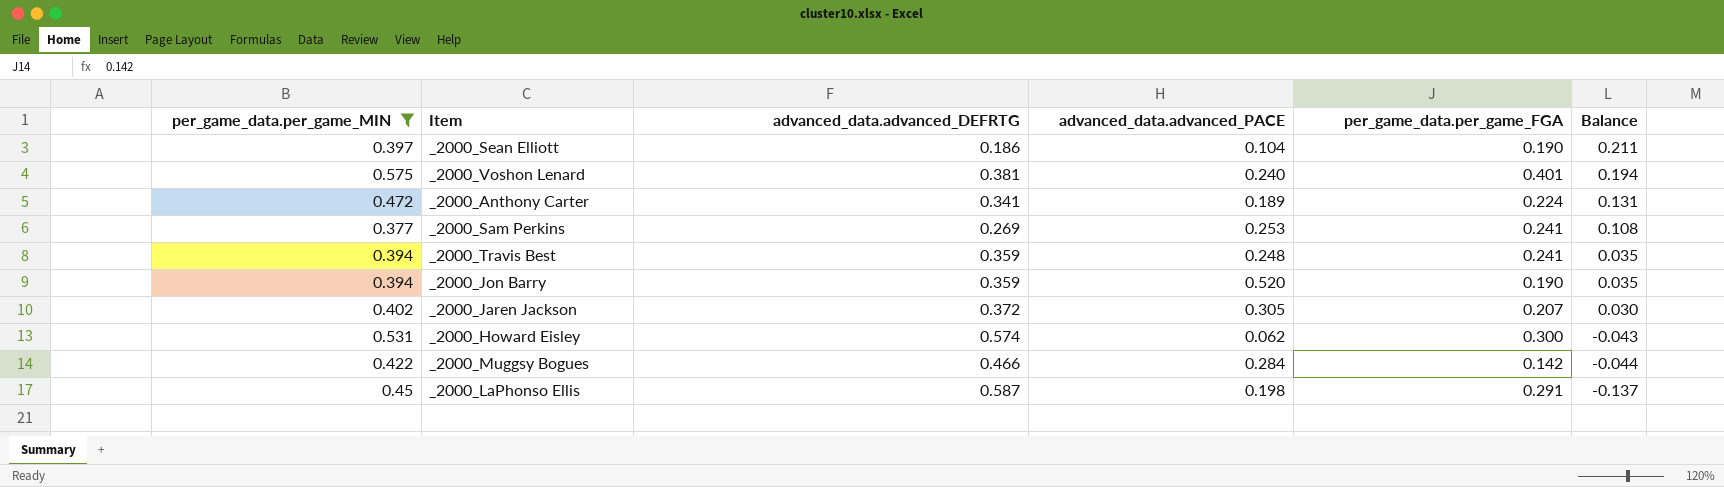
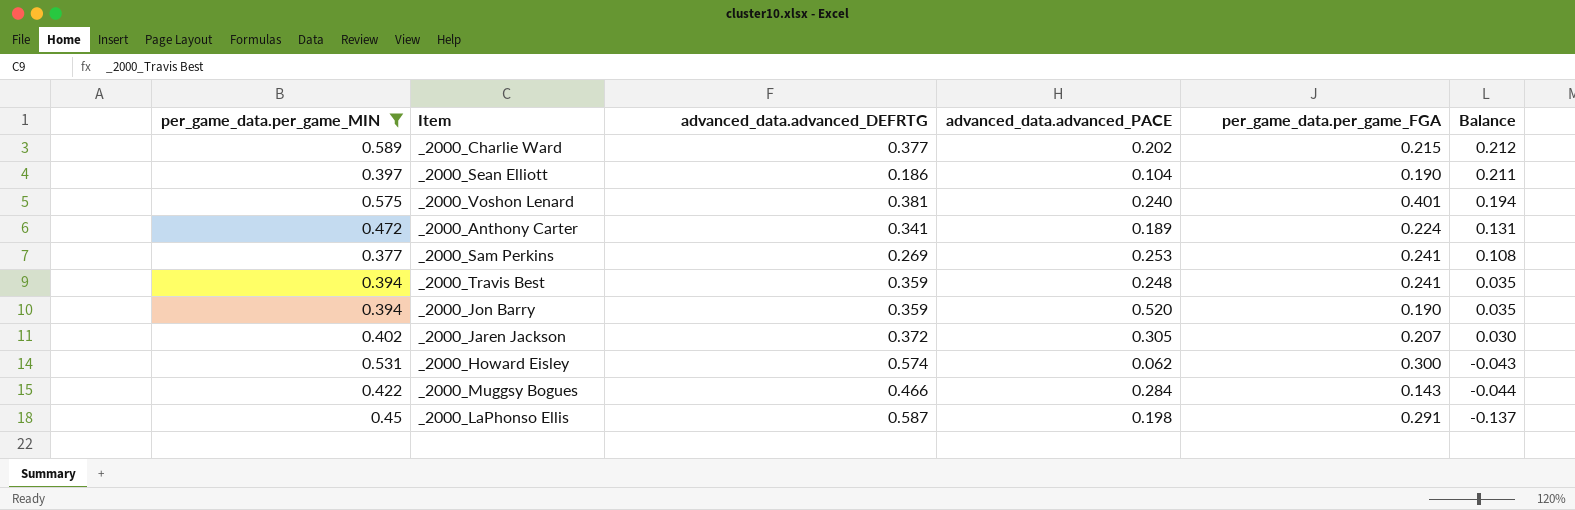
row _2000_Charlie Ward: none -> 0.589 | 0.377 | 0.202 | 0.215 | 0.212
_2000_Muggsy Bogues | per_game_data.per_game_FGA: 0.142 -> 0.143

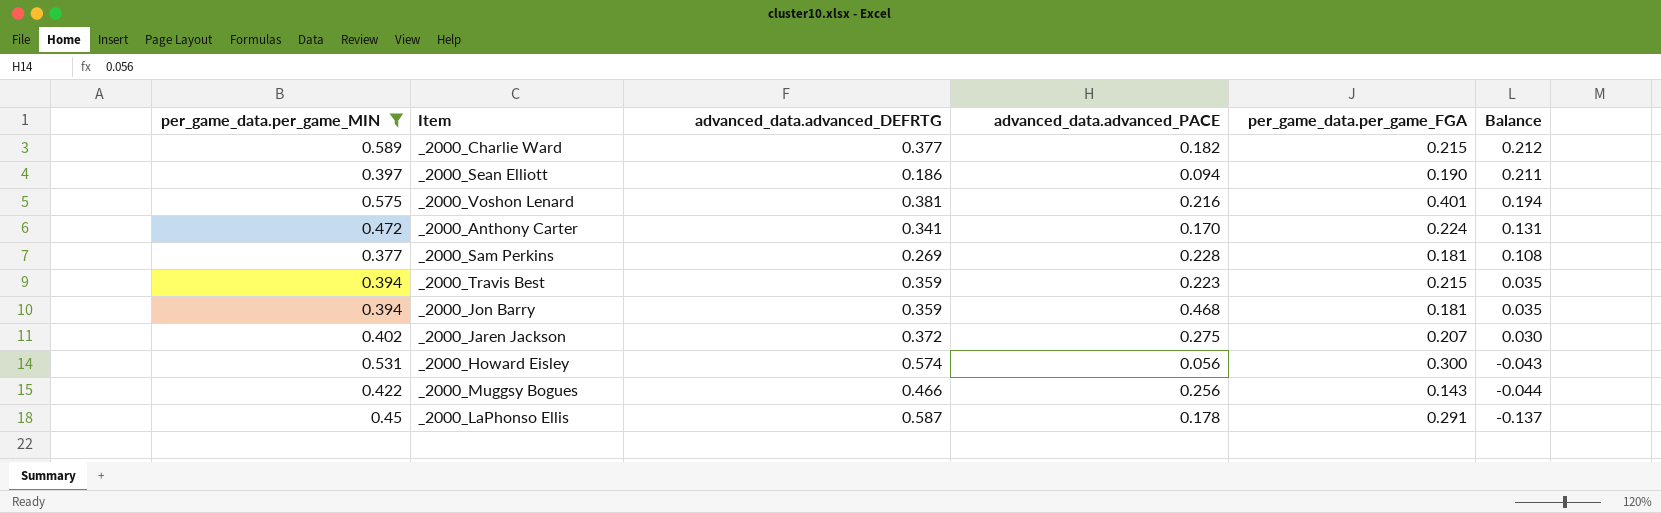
_2000_Charlie Ward | advanced_data.advanced_PACE: 0.202 -> 0.182
_2000_Sean Elliott | advanced_data.advanced_PACE: 0.104 -> 0.094
_2000_Voshon Lenard | advanced_data.advanced_PACE: 0.240 -> 0.216
_2000_Anthony Carter | advanced_data.advanced_PACE: 0.189 -> 0.170
_2000_Sam Perkins | advanced_data.advanced_PACE: 0.253 -> 0.228
_2000_Sam Perkins | per_game_data.per_game_FGA: 0.241 -> 0.181
_2000_Travis Best | advanced_data.advanced_PACE: 0.248 -> 0.223
_2000_Travis Best | per_game_data.per_game_FGA: 0.241 -> 0.215
_2000_Jon Barry | advanced_data.advanced_PACE: 0.520 -> 0.468
_2000_Jon Barry | per_game_data.per_game_FGA: 0.190 -> 0.181
_2000_Jaren Jackson | advanced_data.advanced_PACE: 0.305 -> 0.275
_2000_Howard Eisley | advanced_data.advanced_PACE: 0.062 -> 0.056
_2000_Muggsy Bogues | advanced_data.advanced_PACE: 0.284 -> 0.256
_2000_LaPhonso Ellis | advanced_data.advanced_PACE: 0.198 -> 0.178

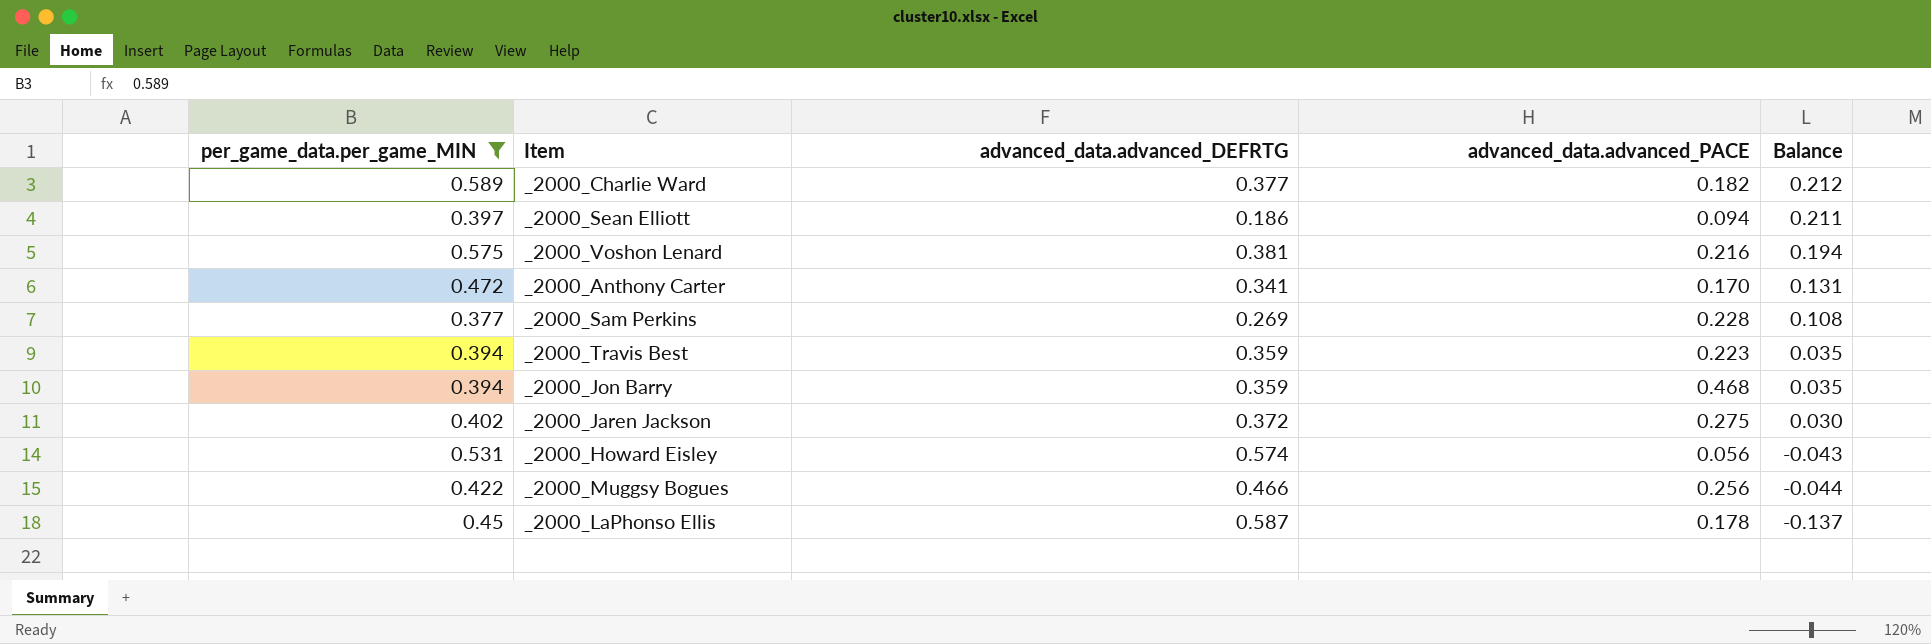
column per_game_data.per_game_FGA | position: 5 -> none

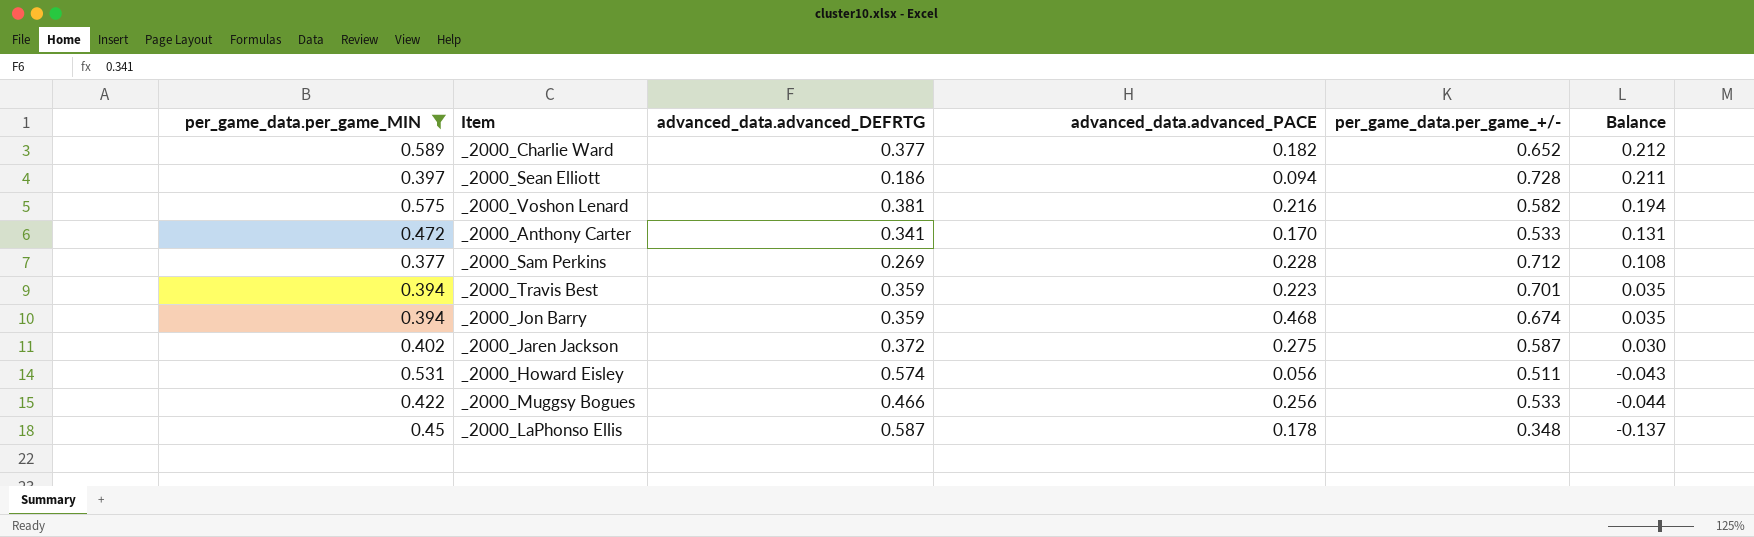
column per_game_data.per_game_+/- | position: none -> 5

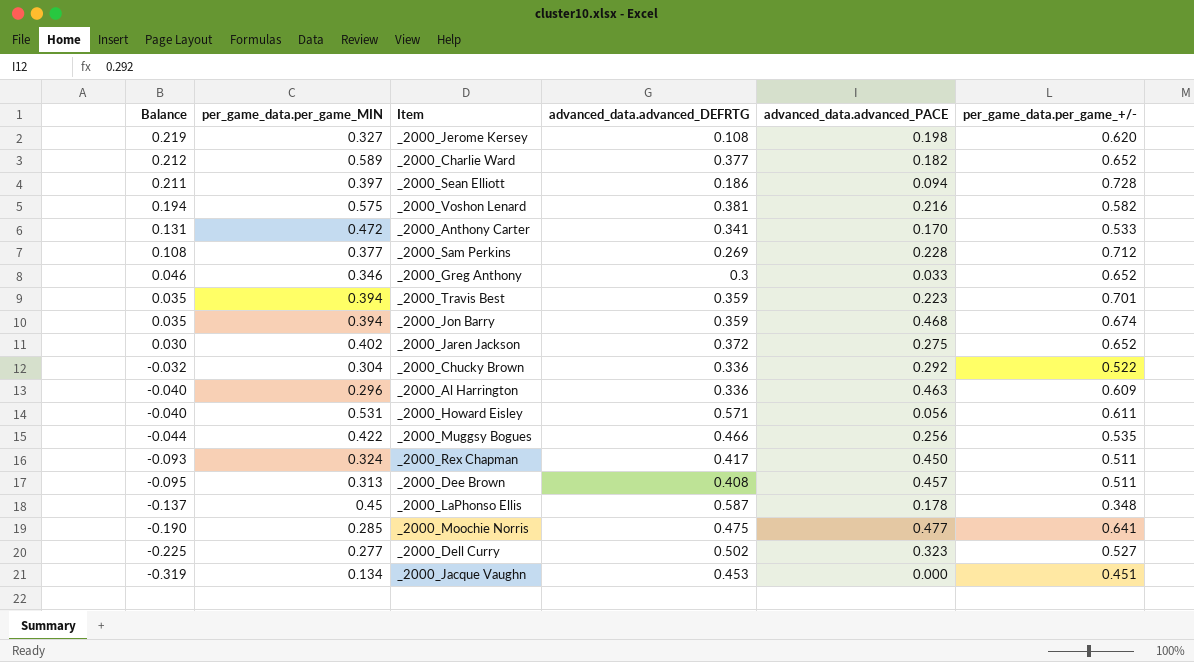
filter: per_game_data.per_game_MIN >= 0.377 -> none
column Balance | position: 6 -> 1
_2000_Jaren Jackson | per_game_data.per_game_+/-: 0.587 -> 0.652
_2000_Howard Eisley | Balance: -0.043 -> -0.040
_2000_Howard Eisley | advanced_data.advanced_DEFRTG: 0.574 -> 0.571
_2000_Howard Eisley | per_game_data.per_game_+/-: 0.511 -> 0.611
_2000_Muggsy Bogues | per_game_data.per_game_+/-: 0.533 -> 0.535

